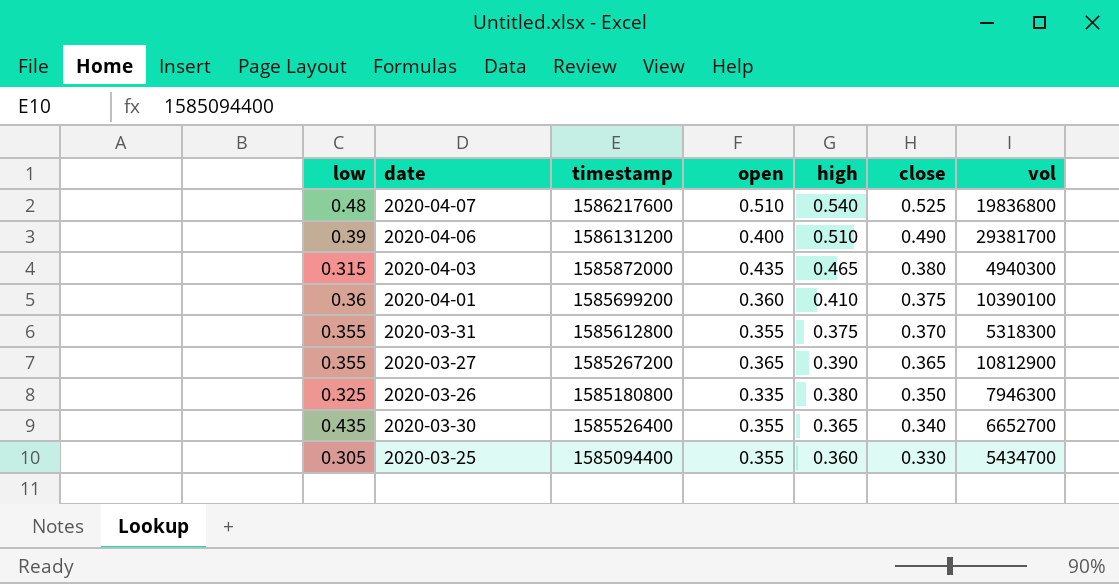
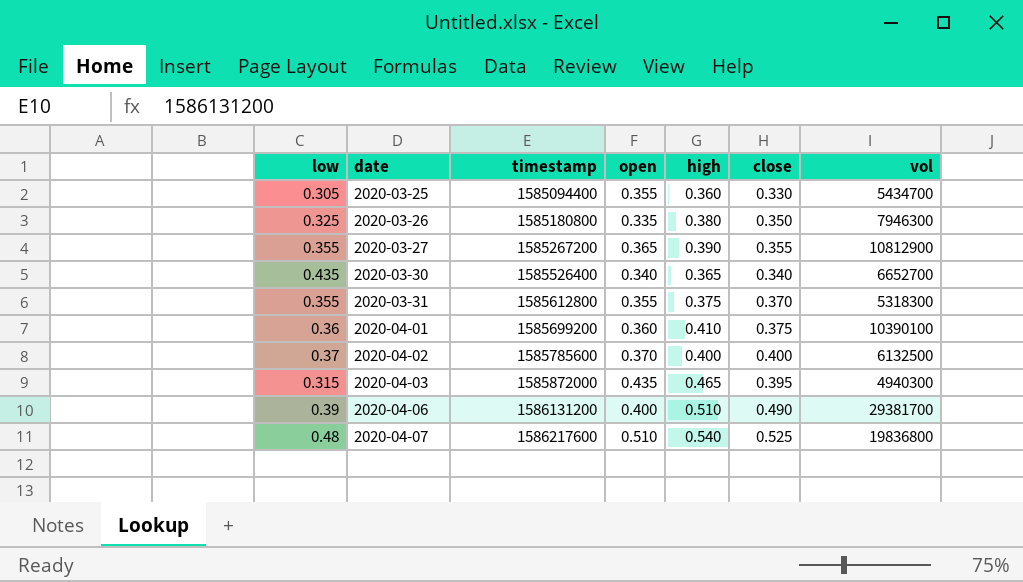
row order: close descending -> date ascending
2020-03-27 | close: 0.365 -> 0.355
2020-03-30 | open: 0.355 -> 0.340
row 2020-04-02: none -> 0.37 | 1585785600 | 0.370 | 0.400 | 0.400 | 6132500
2020-04-03 | close: 0.380 -> 0.395

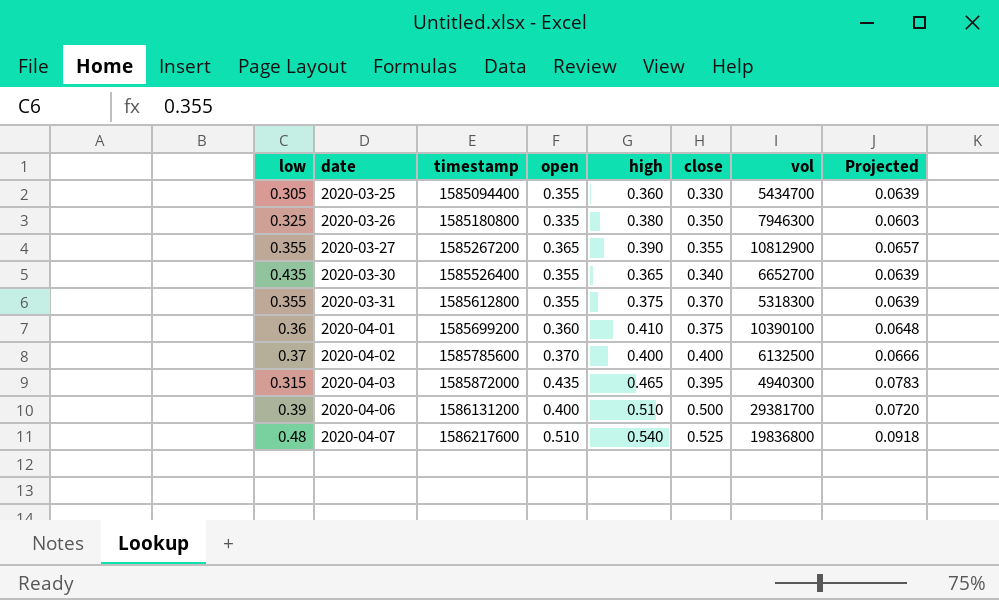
column Projected | formula: none -> [open] * 0.18
2020-03-30 | open: 0.340 -> 0.355
2020-04-06 | close: 0.490 -> 0.500

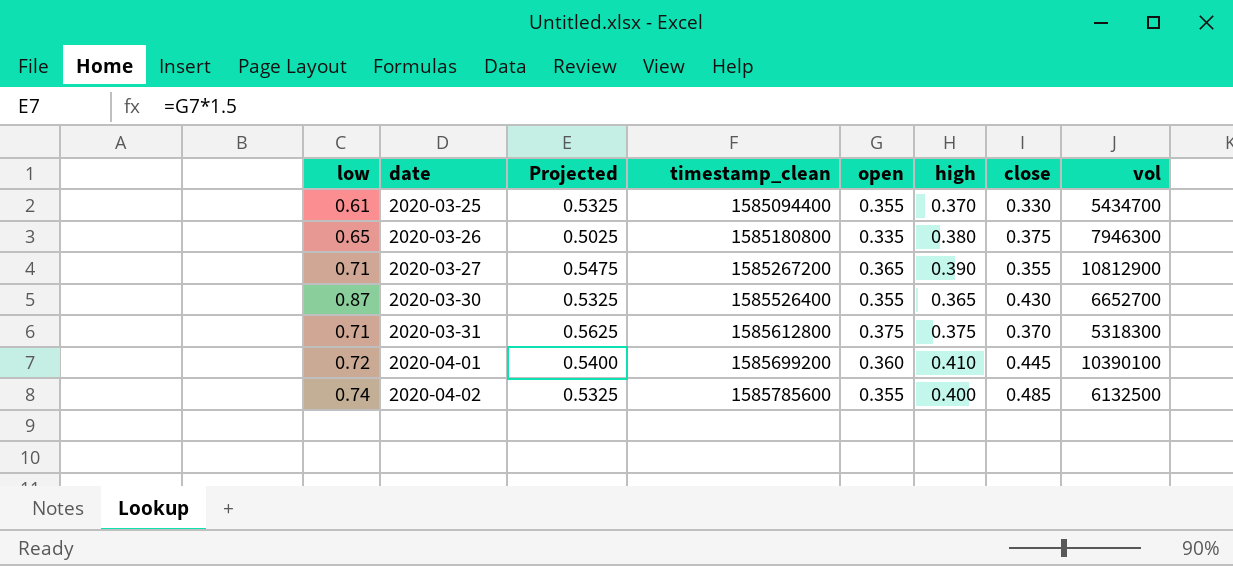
column Projected | formula: [open] * 0.18 -> [open] * 1.5
column Projected | position: 8 -> 3
column name: timestamp -> timestamp_clean
row 2020-04-03: 0.315 | 1585872000 | 0.435 | 0.465 | 0.395 | 4940300 | 0.0783 -> none
row 2020-04-06: 0.39 | 1586131200 | 0.400 | 0.510 | 0.500 | 29381700 | 0.0720 -> none
row 2020-04-07: 0.48 | 1586217600 | 0.510 | 0.540 | 0.525 | 19836800 | 0.0918 -> none
2020-03-25 | low: 0.305 -> 0.61
2020-03-25 | high: 0.360 -> 0.370
2020-03-26 | low: 0.325 -> 0.65
2020-03-26 | close: 0.350 -> 0.375
2020-03-27 | low: 0.355 -> 0.71
2020-03-30 | low: 0.435 -> 0.87
2020-03-30 | close: 0.340 -> 0.430
2020-03-31 | low: 0.355 -> 0.71
2020-03-31 | open: 0.355 -> 0.375
2020-04-01 | low: 0.36 -> 0.72
2020-04-01 | close: 0.375 -> 0.445
2020-04-02 | low: 0.37 -> 0.74
2020-04-02 | open: 0.370 -> 0.355
2020-04-02 | close: 0.400 -> 0.485

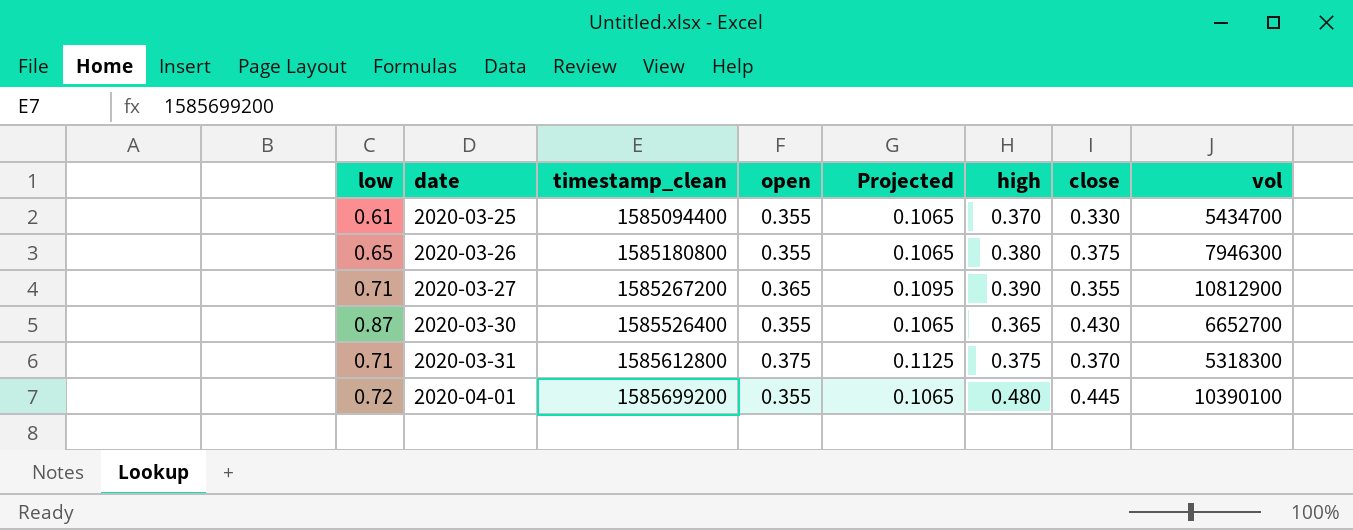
column Projected | formula: [open] * 1.5 -> [open] * 0.3
column Projected | position: 3 -> 5
row 2020-04-02: 0.74 | 0.5325 | 1585785600 | 0.355 | 0.400 | 0.485 | 6132500 -> none
2020-03-26 | open: 0.335 -> 0.355
2020-04-01 | open: 0.360 -> 0.355
2020-04-01 | high: 0.410 -> 0.480

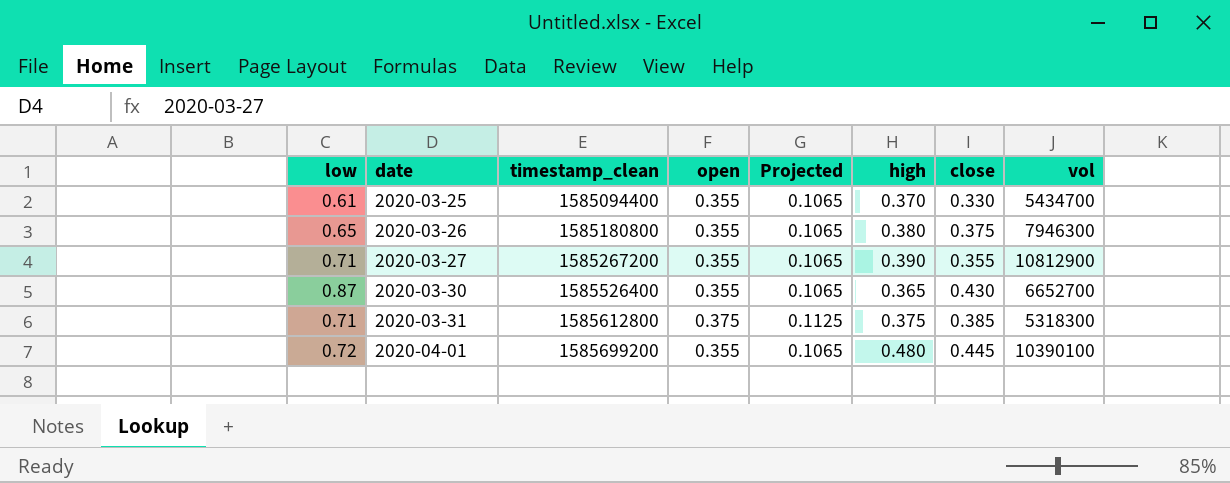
2020-03-27 | open: 0.365 -> 0.355
2020-03-27 | Projected: 0.1095 -> 0.1065
2020-03-31 | close: 0.370 -> 0.385

